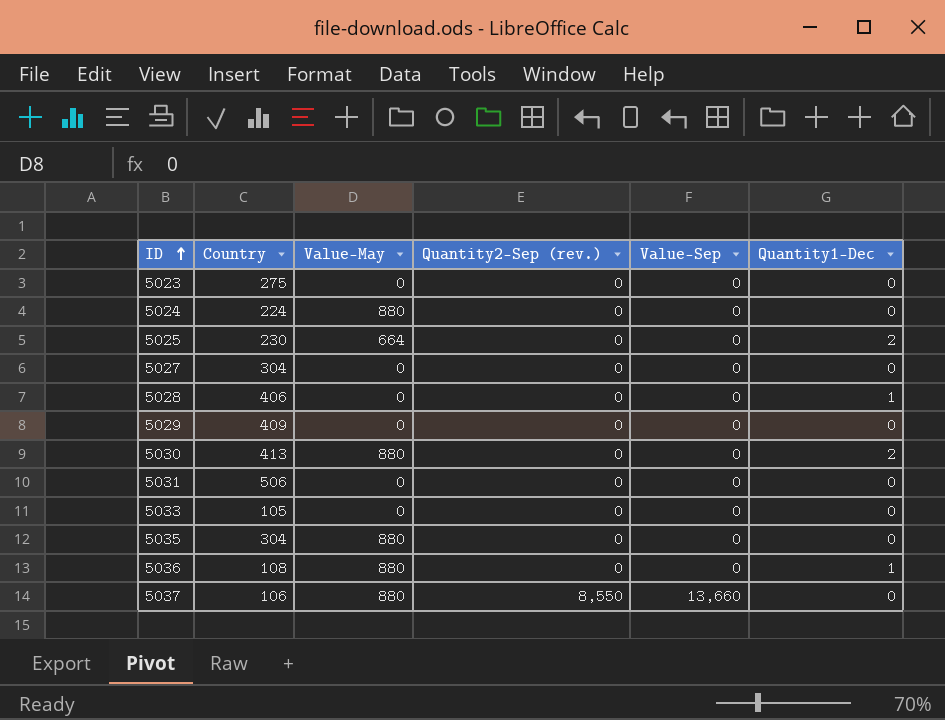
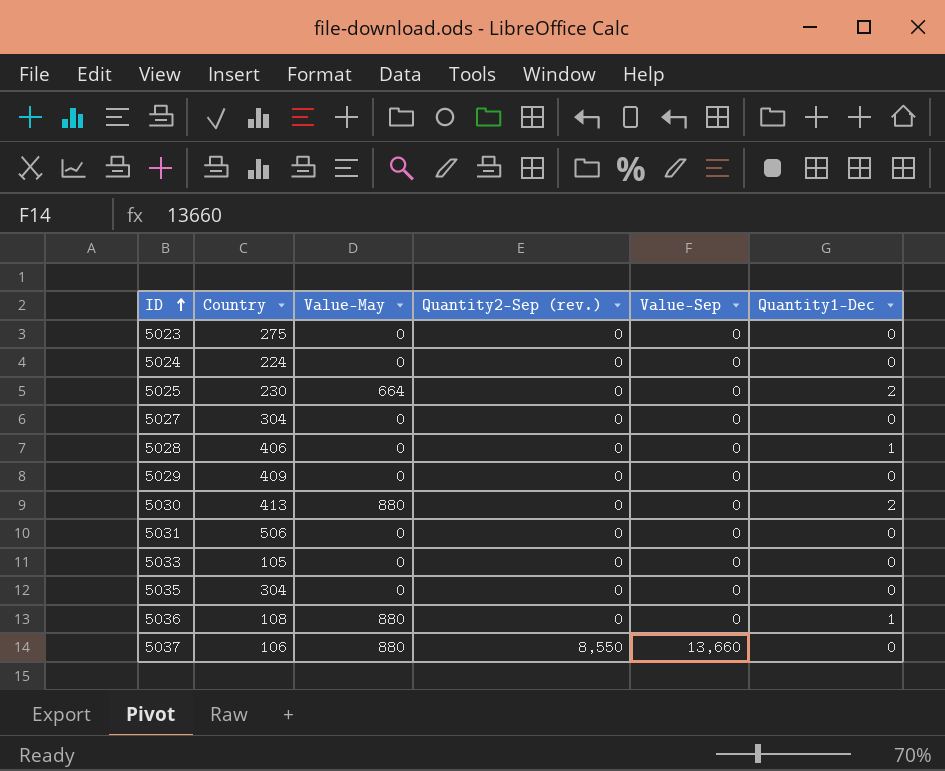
5024 | Value-May: 880 -> 0
5035 | Value-May: 880 -> 0

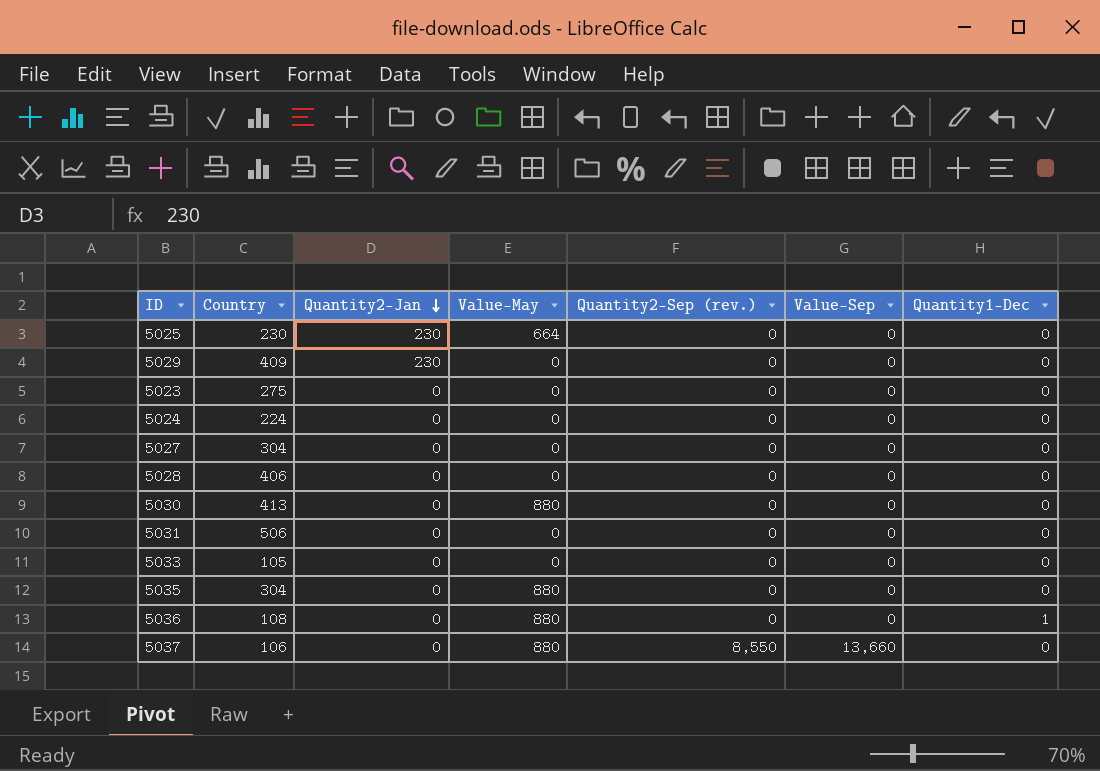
row order: ID ascending -> Quantity2-Jan descending
column Quantity2-Jan | position: none -> 3
5025 | Quantity1-Dec: 2 -> 0
5028 | Quantity1-Dec: 1 -> 0
5030 | Quantity1-Dec: 2 -> 0
5035 | Value-May: 0 -> 880

